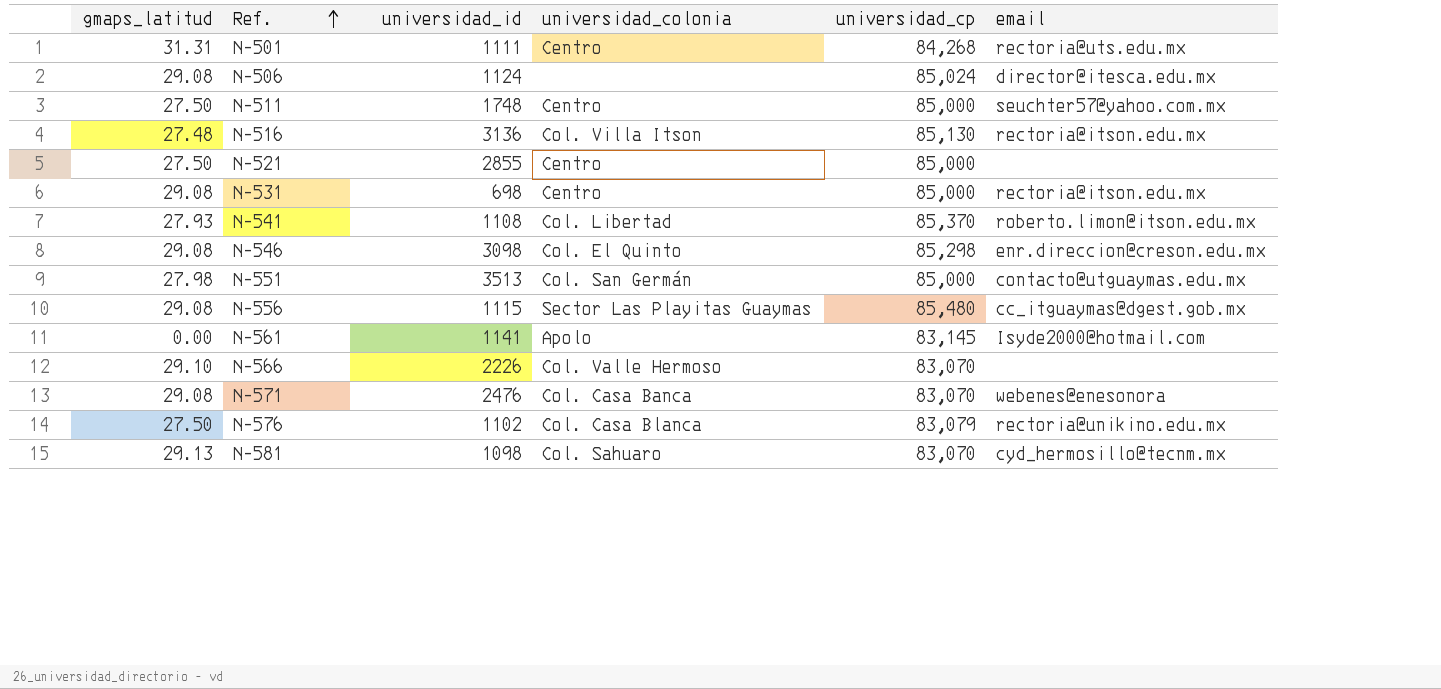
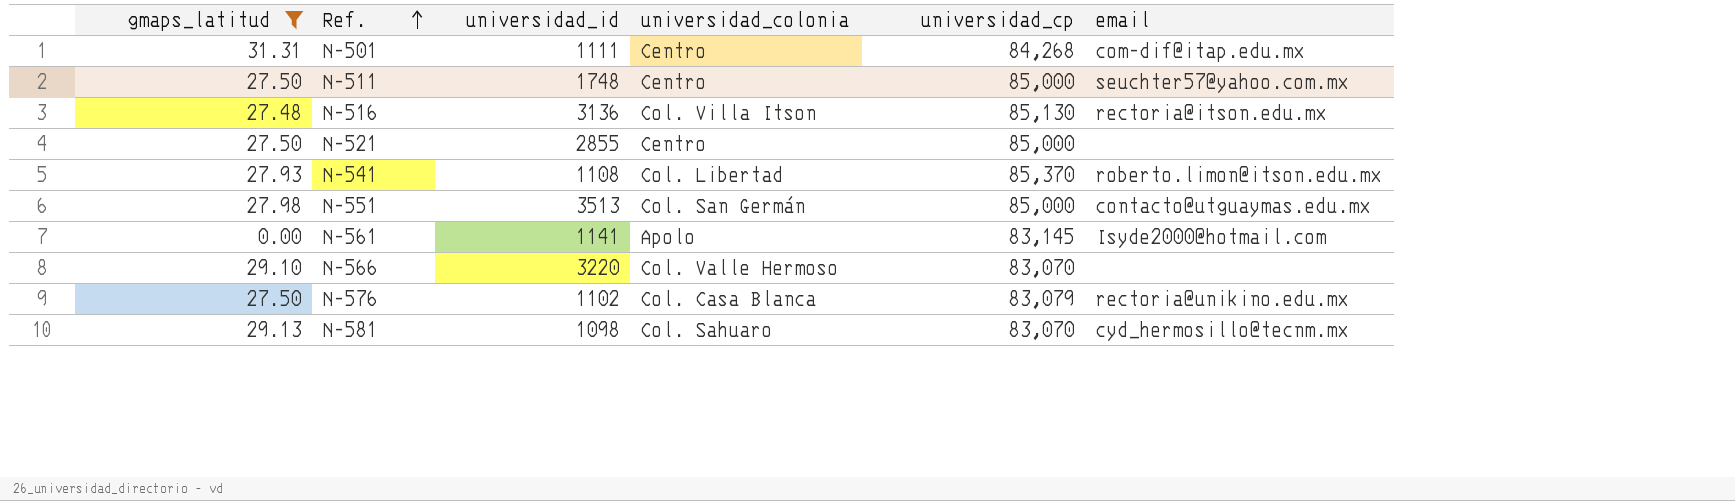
filter: none -> gmaps_latitud != 29.08
N-501 | email: rectoria@uts.edu.mx -> com-dif@itap.edu.mx
N-566 | universidad_id: 2226 -> 3220

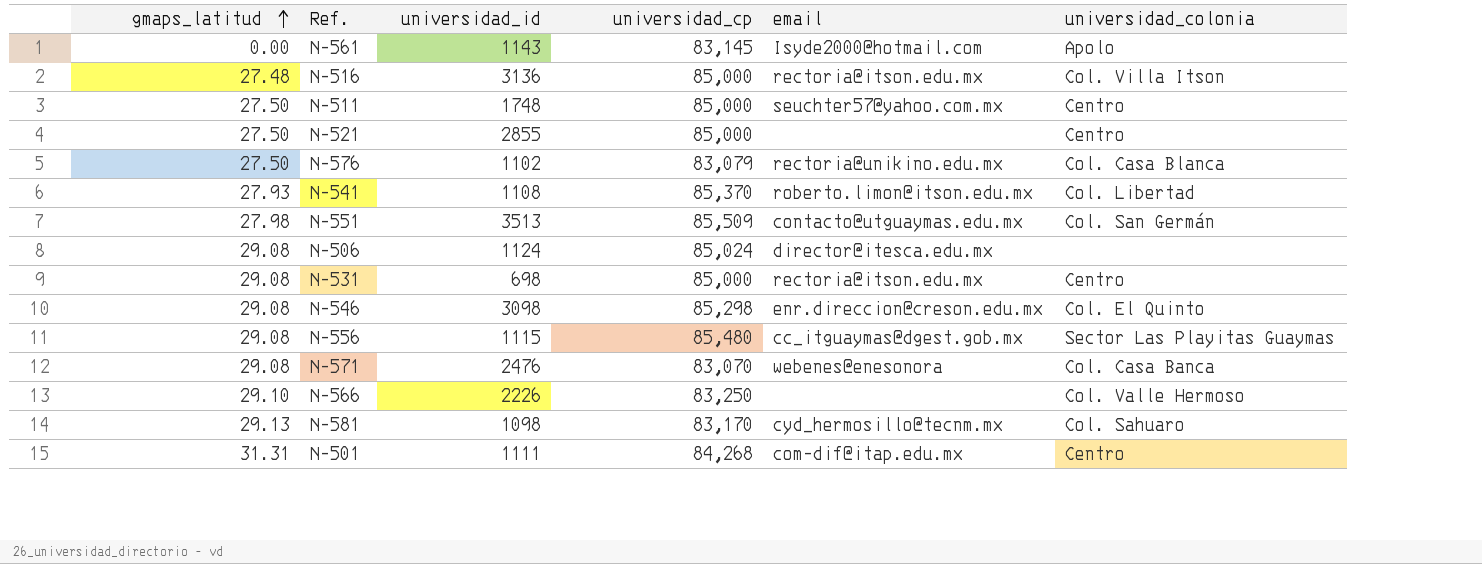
filter: gmaps_latitud != 29.08 -> none
row order: Ref. ascending -> gmaps_latitud ascending
column universidad_colonia | position: 4 -> 6
N-561 | universidad_id: 1141 -> 1143
N-516 | universidad_cp: 85,130 -> 85,000
N-551 | universidad_cp: 85,000 -> 85,509
N-566 | universidad_id: 3220 -> 2226
N-566 | universidad_cp: 83,070 -> 83,250
N-581 | universidad_cp: 83,070 -> 83,170

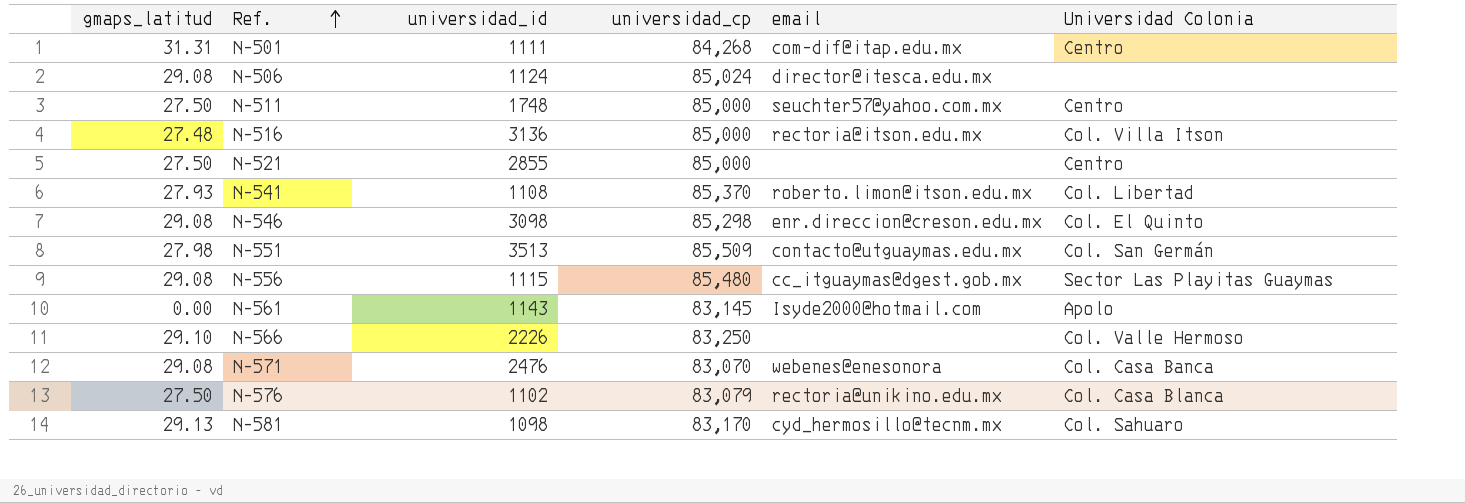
row order: gmaps_latitud ascending -> Ref. ascending
column name: universidad_colonia -> Universidad Colonia
row N-531: 29.08 | 698 | 85,000 | rectoria@itson.edu.mx | Centro -> none

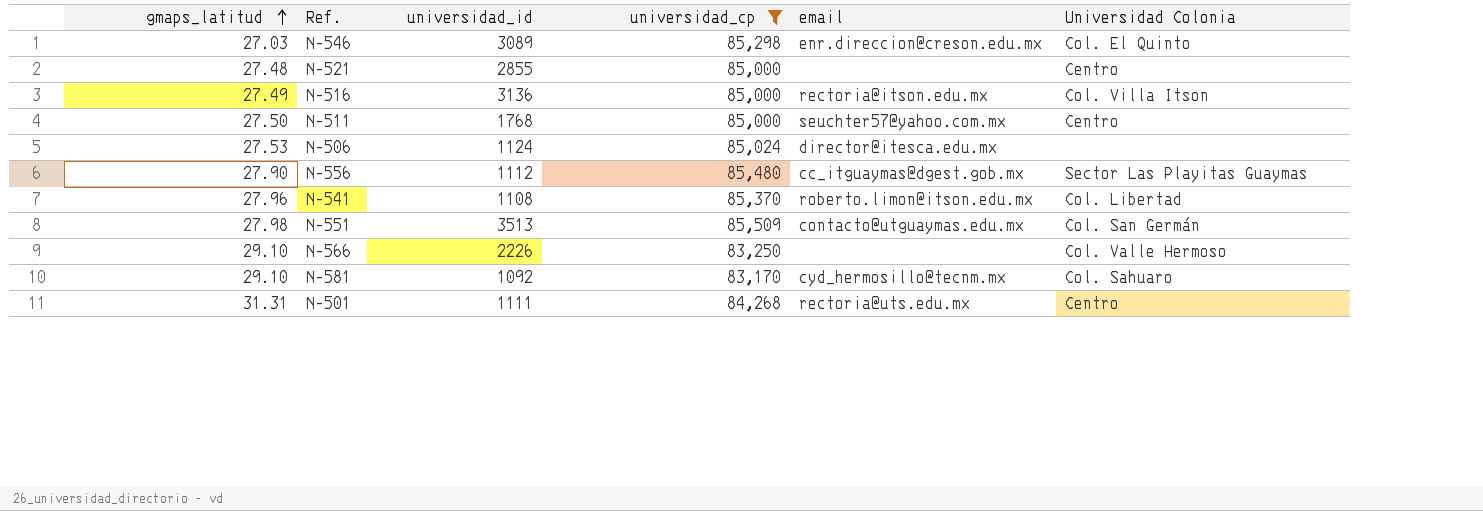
filter: none -> universidad_cp >= 83,170
row order: Ref. ascending -> gmaps_latitud ascending
N-546 | gmaps_latitud: 29.08 -> 27.03
N-546 | universidad_id: 3098 -> 3089
N-521 | gmaps_latitud: 27.50 -> 27.48
N-516 | gmaps_latitud: 27.48 -> 27.49
N-511 | universidad_id: 1748 -> 1768
N-506 | gmaps_latitud: 29.08 -> 27.53
N-556 | gmaps_latitud: 29.08 -> 27.90
N-556 | universidad_id: 1115 -> 1112
N-541 | gmaps_latitud: 27.93 -> 27.96
N-581 | gmaps_latitud: 29.13 -> 29.10
N-581 | universidad_id: 1098 -> 1092
N-501 | email: com-dif@itap.edu.mx -> rectoria@uts.edu.mx

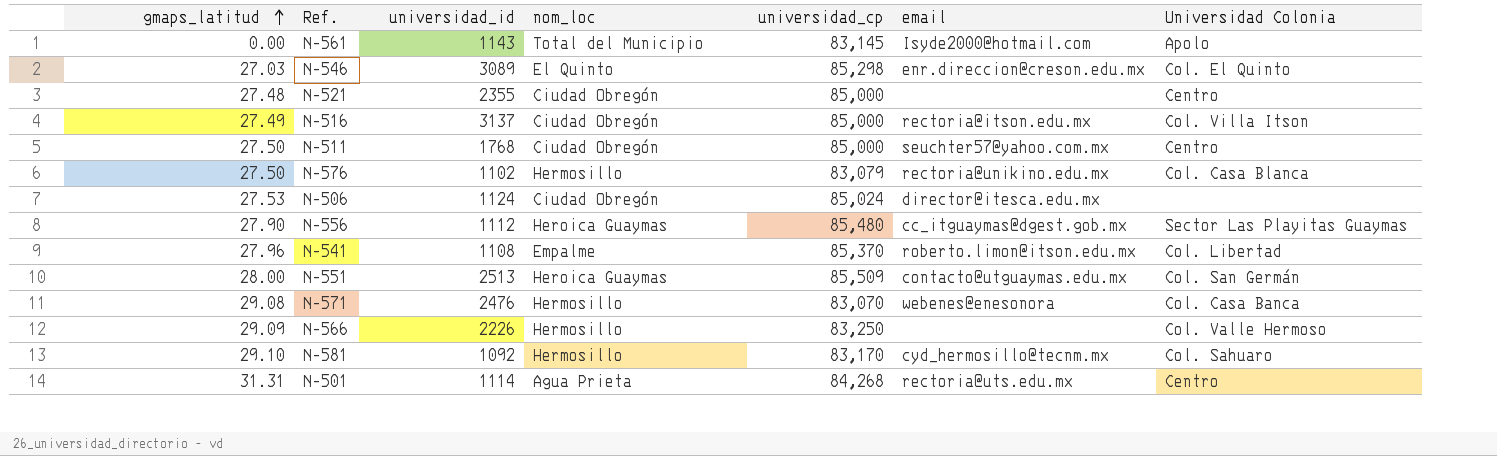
filter: universidad_cp >= 83,170 -> none
column nom_loc | position: none -> 4
N-521 | universidad_id: 2855 -> 2355
N-516 | universidad_id: 3136 -> 3137
N-551 | gmaps_latitud: 27.98 -> 28.00
N-551 | universidad_id: 3513 -> 2513
N-566 | gmaps_latitud: 29.10 -> 29.09
N-501 | universidad_id: 1111 -> 1114

